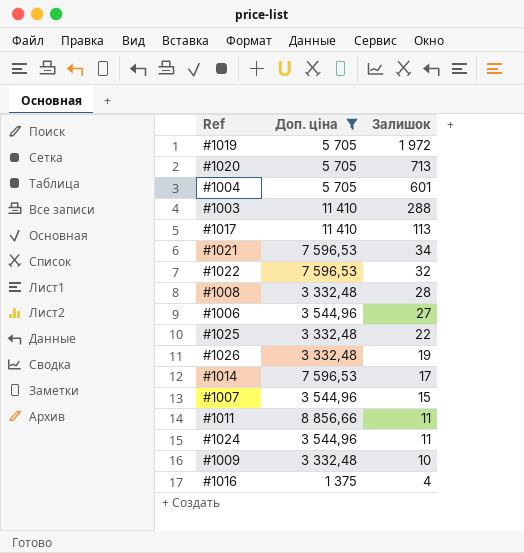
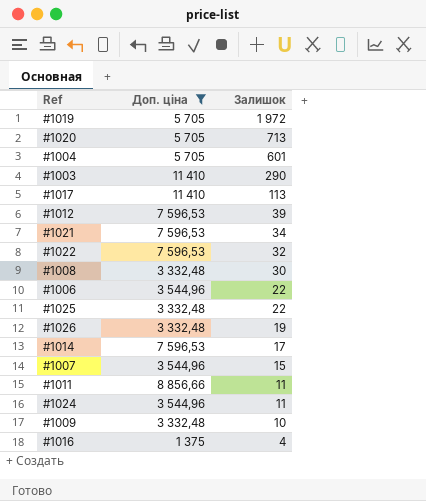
#1003 | Залишок: 288 -> 290
row #1012: none -> 7 596,53 | 39
#1008 | Залишок: 28 -> 30
#1006 | Залишок: 27 -> 22

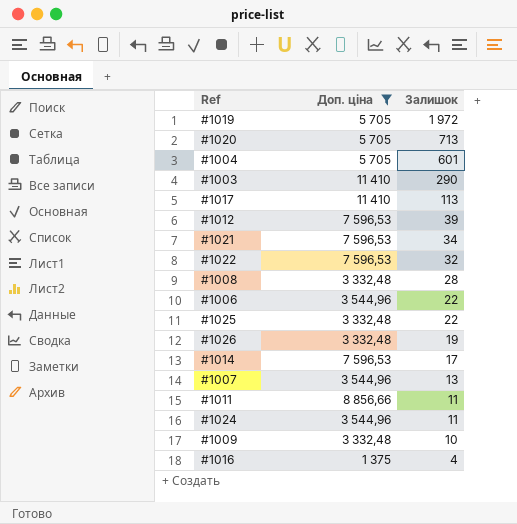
#1008 | Залишок: 30 -> 28
#1007 | Залишок: 15 -> 13

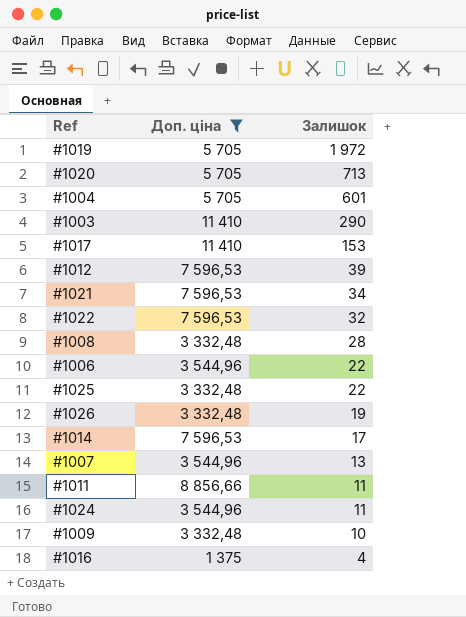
#1017 | Залишок: 113 -> 153

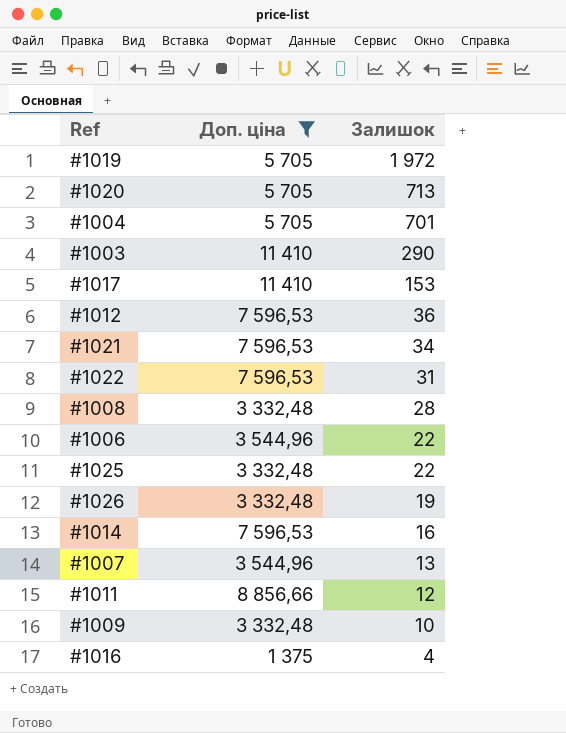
row #1024: 3 544,96 | 11 -> none
#1004 | Залишок: 601 -> 701
#1012 | Залишок: 39 -> 36
#1022 | Залишок: 32 -> 31
#1014 | Залишок: 17 -> 16
#1011 | Залишок: 11 -> 12

